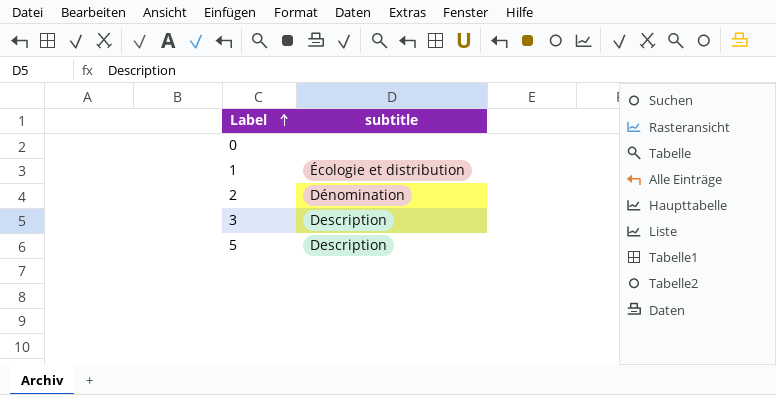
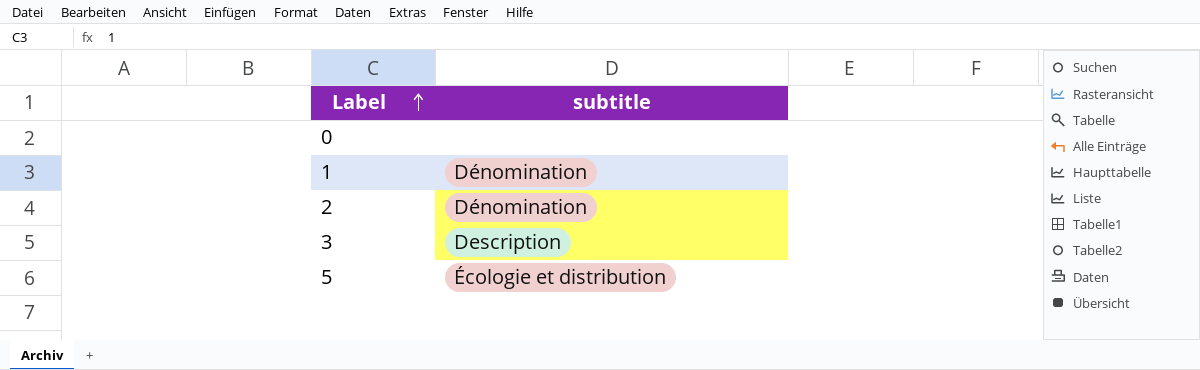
1 | subtitle: Écologie et distribution -> Dénomination
5 | subtitle: Description -> Écologie et distribution

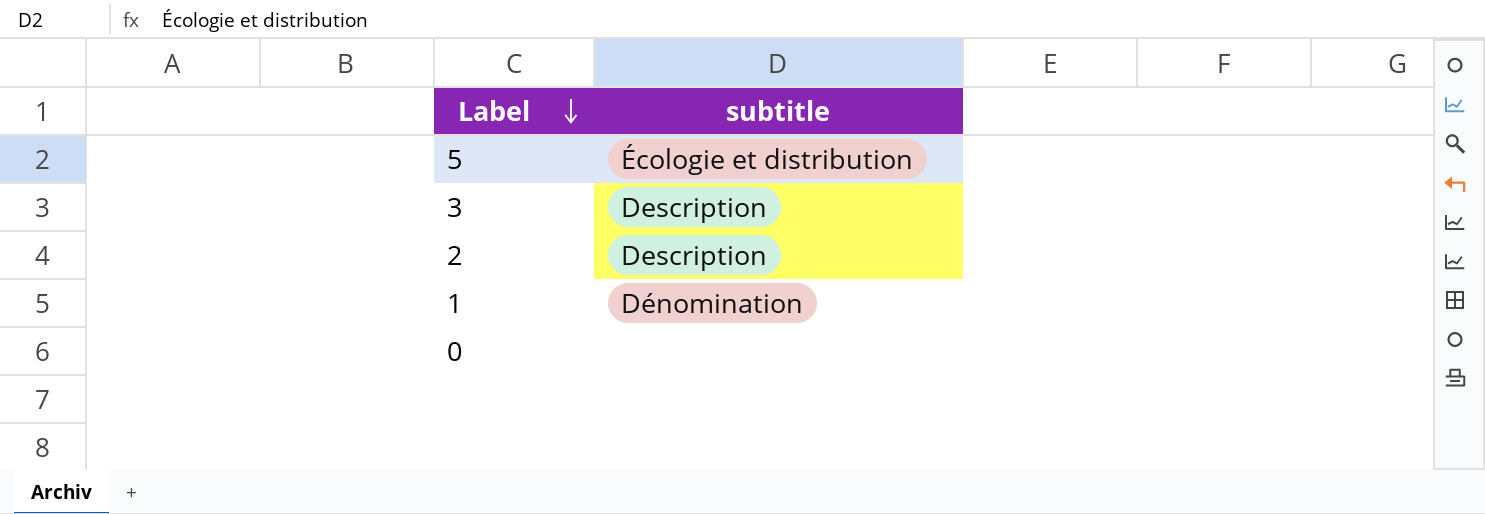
row order: Label ascending -> Label descending
2 | subtitle: Dénomination -> Description

